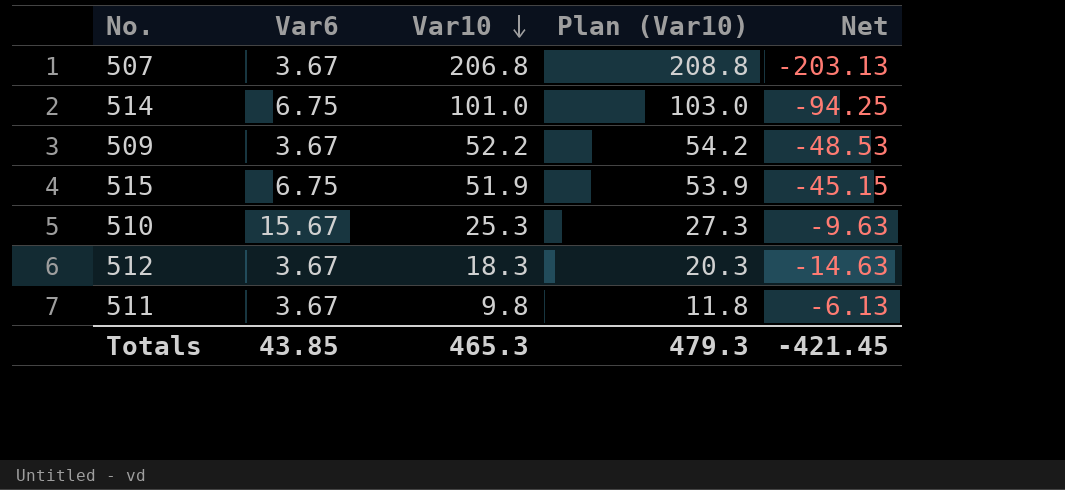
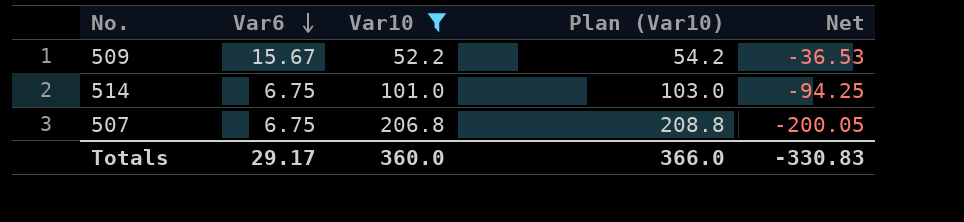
filter: none -> Var10 >= 52.2
row order: Var10 descending -> Var6 descending
509 | Var6: 3.67 -> 15.67
509 | Net: -48.53 -> -36.53
507 | Var6: 3.67 -> 6.75
507 | Net: -203.13 -> -200.05
Totals | Var6: 43.85 -> 29.17
Totals | Var10: 465.3 -> 360.0
Totals | Plan (Var10): 479.3 -> 366.0
Totals | Net: -421.45 -> -330.83

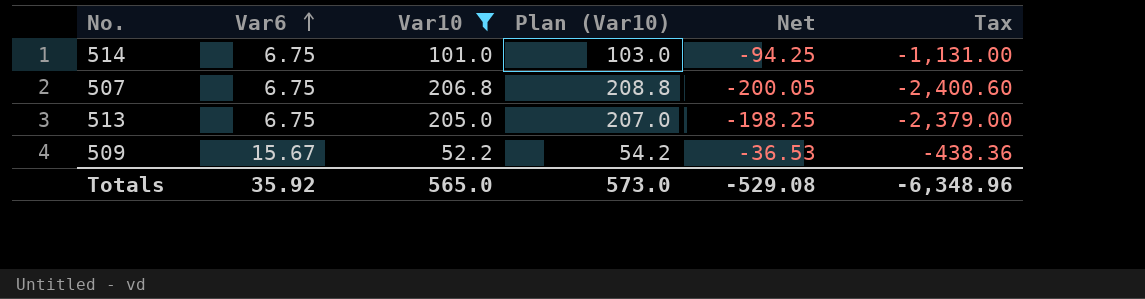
row order: Var6 descending -> Var6 ascending
column Tax | formula: none -> [Net] * 12
row 513: none -> 6.75 | 205.0 | 207.0 | -198.25 | -2,379.00
Totals | Var6: 29.17 -> 35.92
Totals | Var10: 360.0 -> 565.0
Totals | Plan (Var10): 366.0 -> 573.0
Totals | Net: -330.83 -> -529.08

